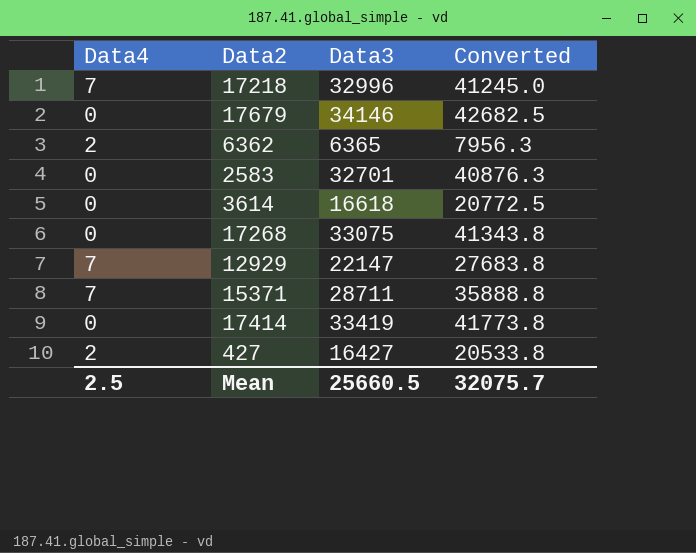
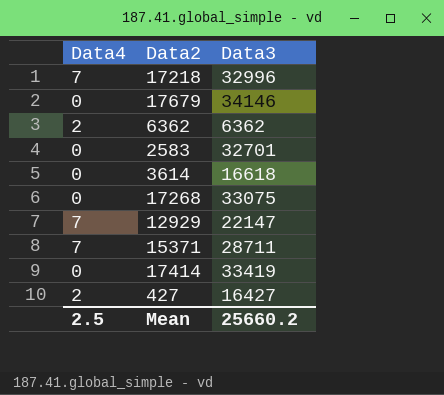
column Converted | formula: [Data3] * 1.25 -> none
6362 | Data3: 6365 -> 6362
Mean | Data3: 25660.5 -> 25660.2

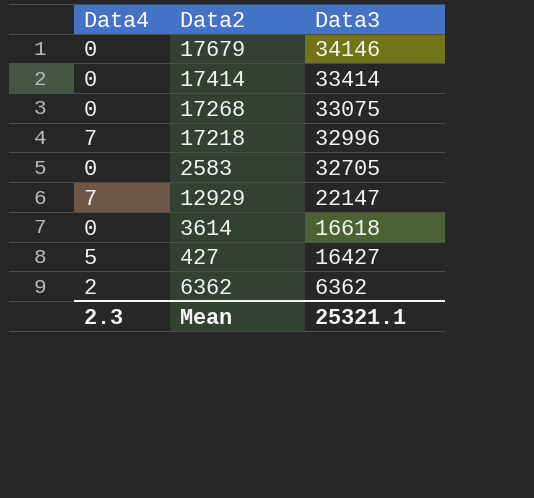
row order: none -> Data3 descending
row 15371: 7 | 28711 -> none
17414 | Data3: 33419 -> 33414
2583 | Data3: 32701 -> 32705
427 | Data4: 2 -> 5
Mean | Data4: 2.5 -> 2.3
Mean | Data3: 25660.2 -> 25321.1

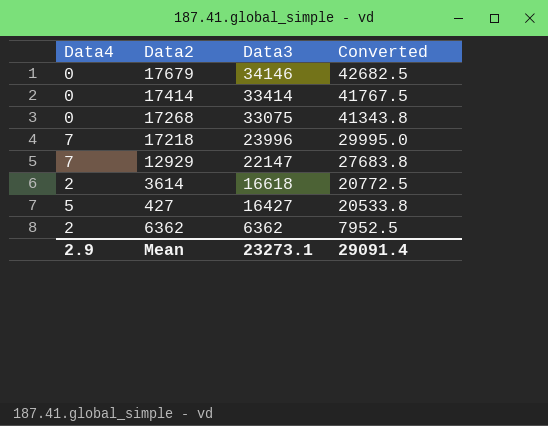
column Converted | formula: none -> [Data3] * 1.25
row 2583: 0 | 32705 -> none
17218 | Data3: 32996 -> 23996
3614 | Data4: 0 -> 2
Mean | Data4: 2.3 -> 2.9
Mean | Data3: 25321.1 -> 23273.1

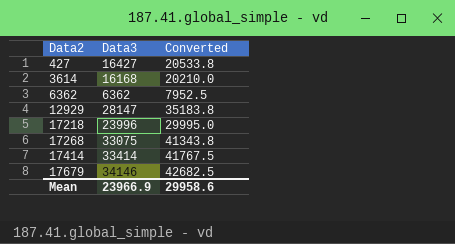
row order: Data3 descending -> Data2 ascending
column Data4 | position: 1 -> none
3614 | Data3: 16618 -> 16168
3614 | Converted: 20772.5 -> 20210.0
12929 | Data3: 22147 -> 28147
12929 | Converted: 27683.8 -> 35183.8
Mean | Data3: 23273.1 -> 23966.9
Mean | Converted: 29091.4 -> 29958.6

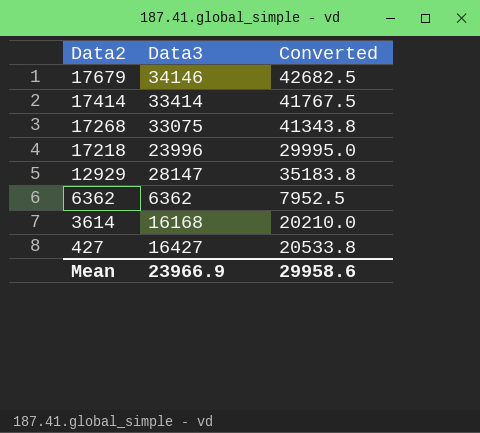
row order: Data2 ascending -> Data2 descending

